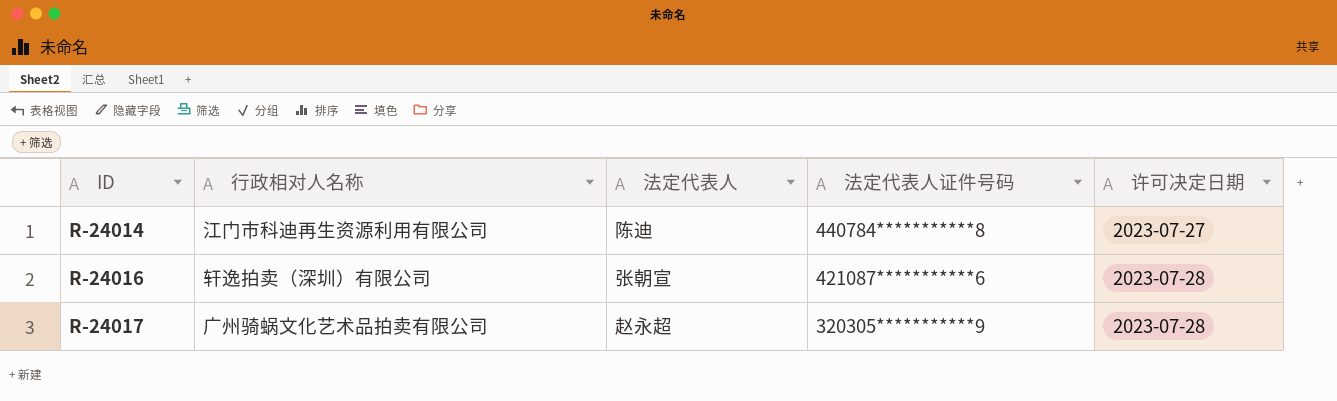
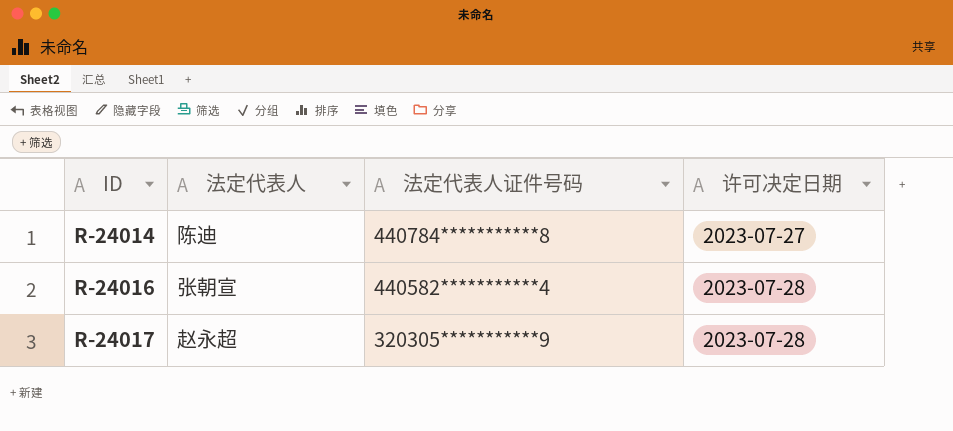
column 行政相对人名称 | position: 2 -> none
R-24016 | 法定代表人证件号码: 421087***********6 -> 440582***********4

